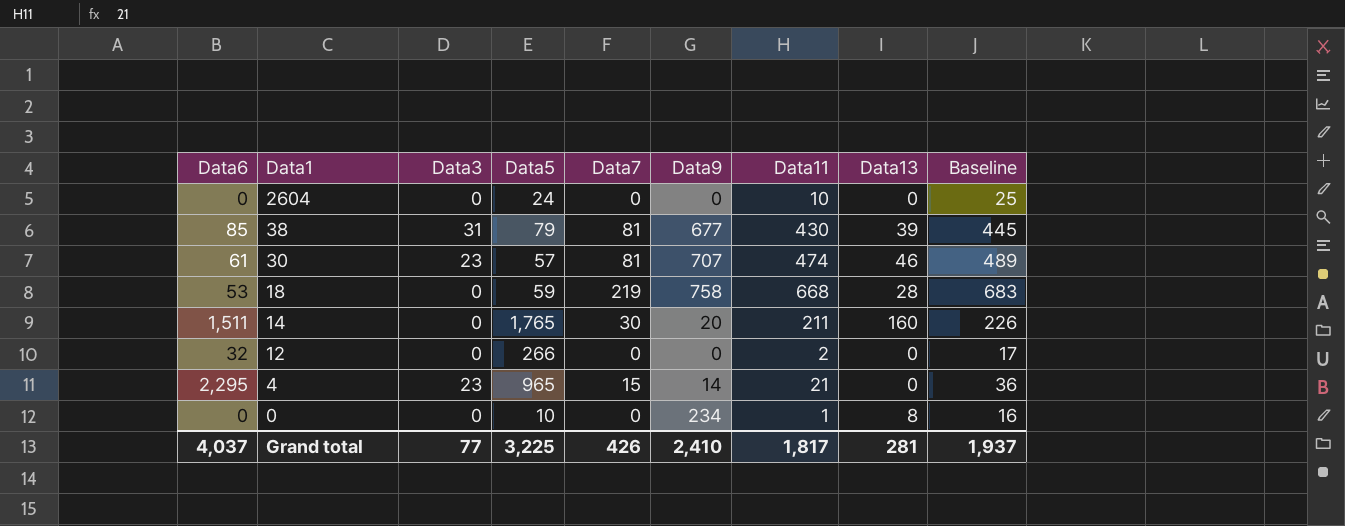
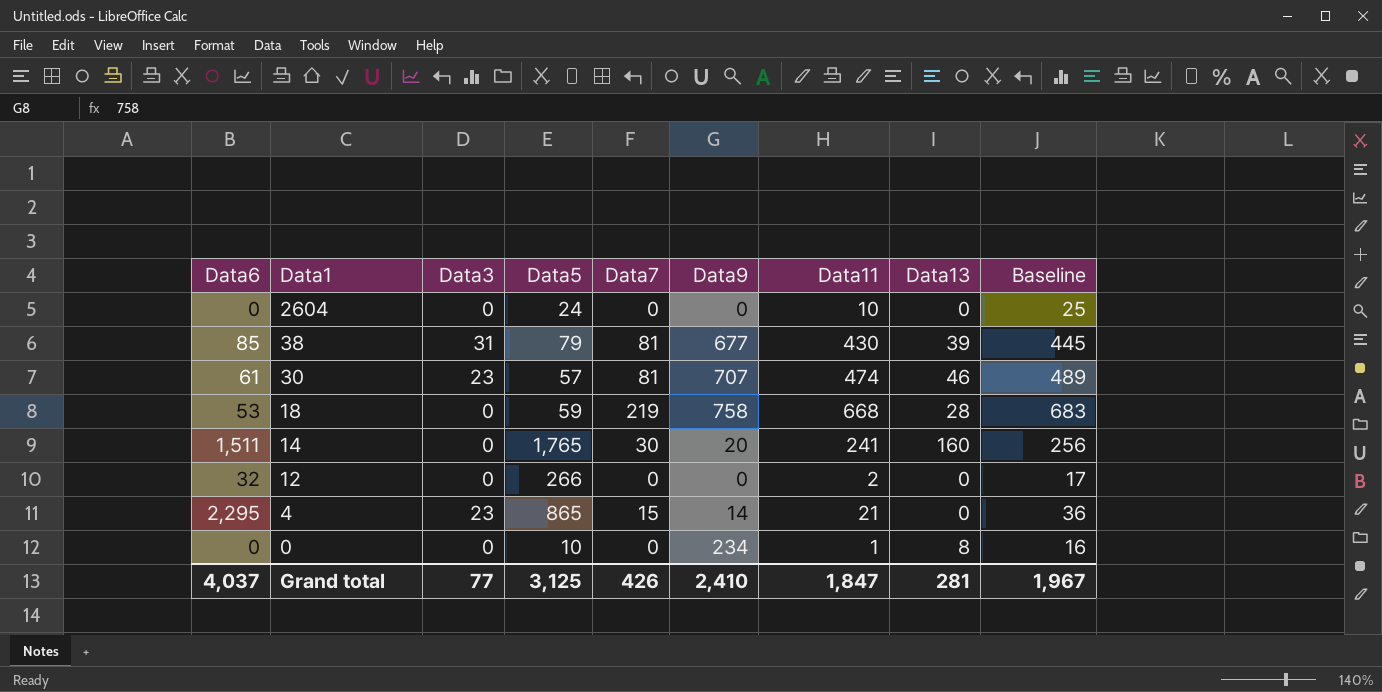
14 | Data11: 211 -> 241
14 | Baseline: 226 -> 256
4 | Data5: 965 -> 865
Grand total | Data5: 3,225 -> 3,125
Grand total | Data11: 1,817 -> 1,847
Grand total | Baseline: 1,937 -> 1,967

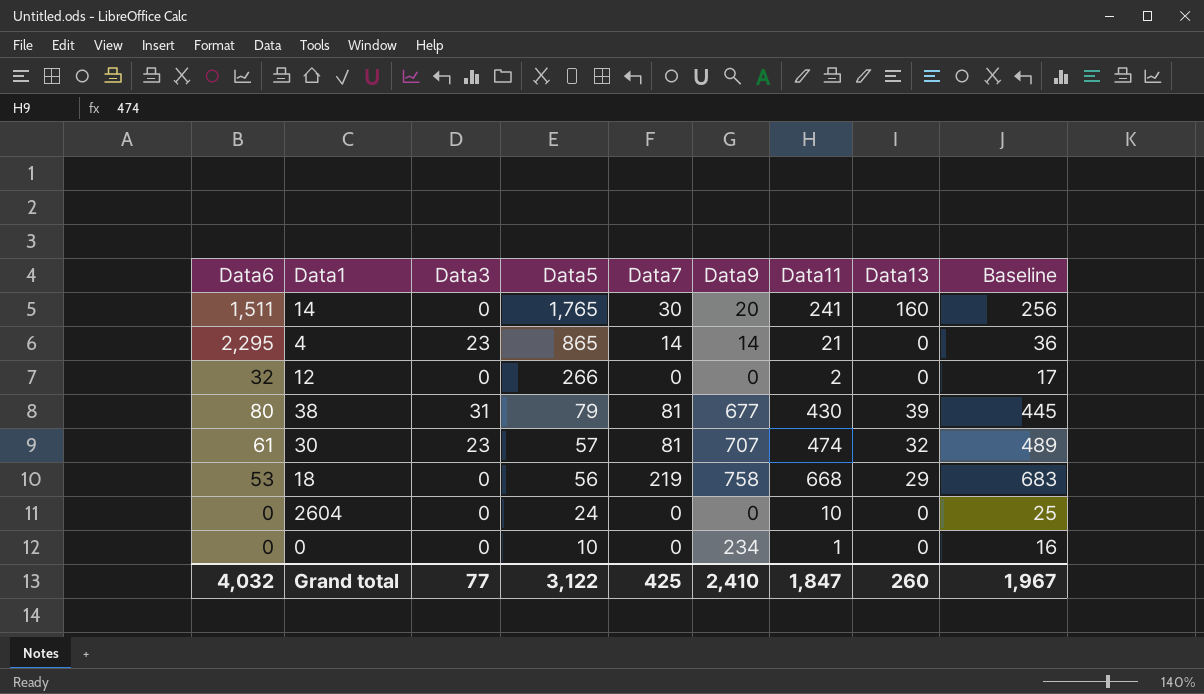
row order: Data1 descending -> Data5 descending
4 | Data7: 15 -> 14
38 | Data6: 85 -> 80
30 | Data13: 46 -> 32
18 | Data5: 59 -> 56
18 | Data13: 28 -> 29
0 | Data13: 8 -> 0
Grand total | Data6: 4,037 -> 4,032
Grand total | Data5: 3,125 -> 3,122
Grand total | Data7: 426 -> 425
Grand total | Data13: 281 -> 260

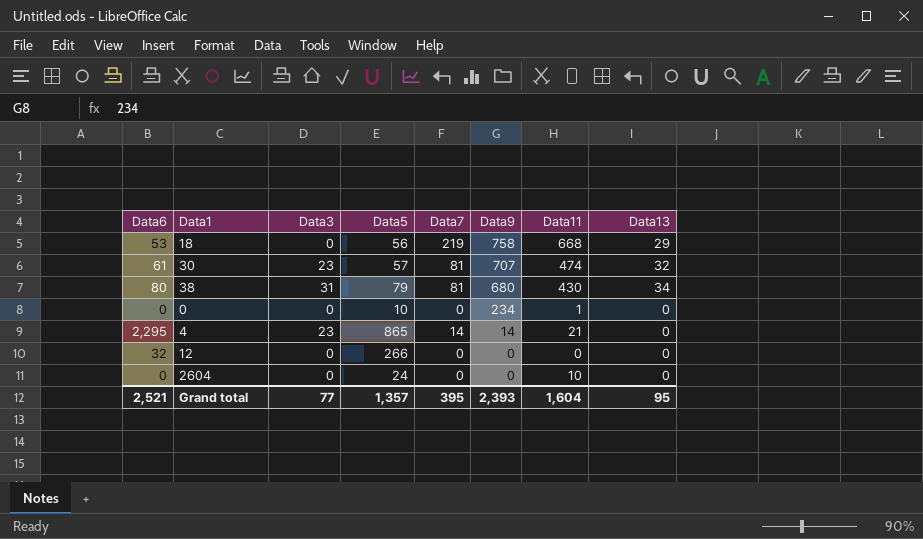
row order: Data5 descending -> Data9 descending
column Baseline | formula: [Data11] + 15 -> none
row 14: 1,511 | 0 | 1,765 | 30 | 20 | 241 | 160 | 256 -> none
38 | Data9: 677 -> 680
38 | Data13: 39 -> 34
12 | Data11: 2 -> 0
Grand total | Data6: 4,032 -> 2,521
Grand total | Data5: 3,122 -> 1,357
Grand total | Data7: 425 -> 395
Grand total | Data9: 2,410 -> 2,393
Grand total | Data11: 1,847 -> 1,604
Grand total | Data13: 260 -> 95

